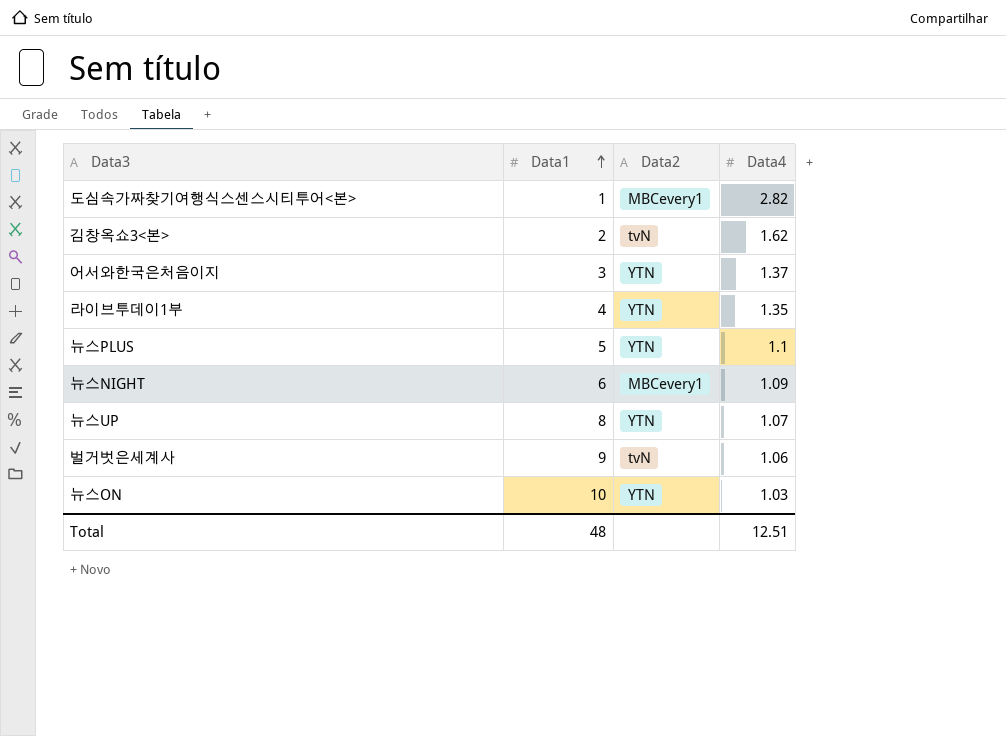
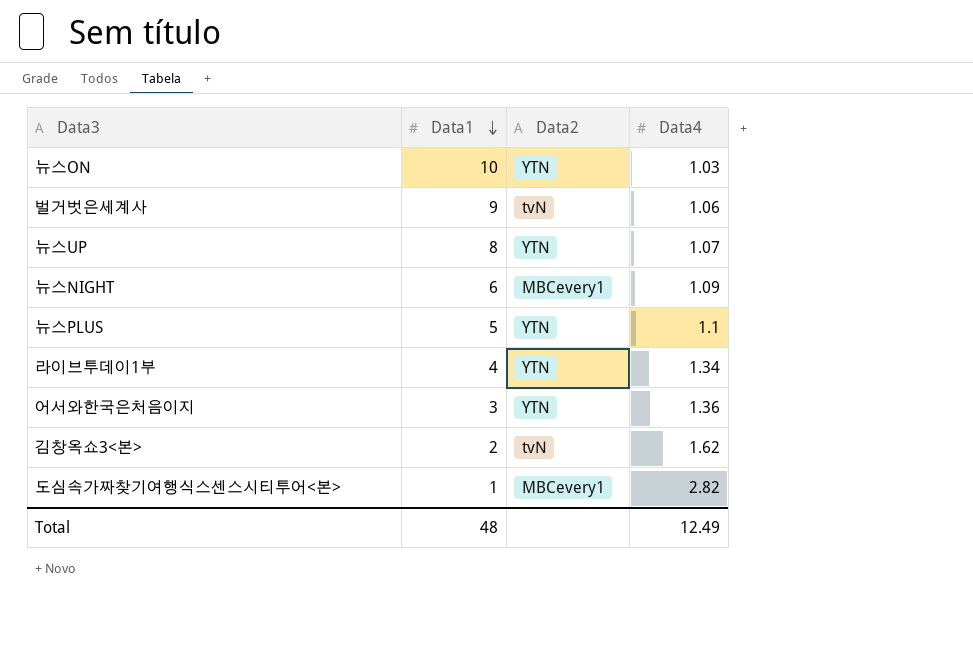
row order: Data1 ascending -> Data1 descending
라이브투데이1부 | Data4: 1.35 -> 1.34
어서와한국은처음이지 | Data4: 1.37 -> 1.36
Total | Data4: 12.51 -> 12.49

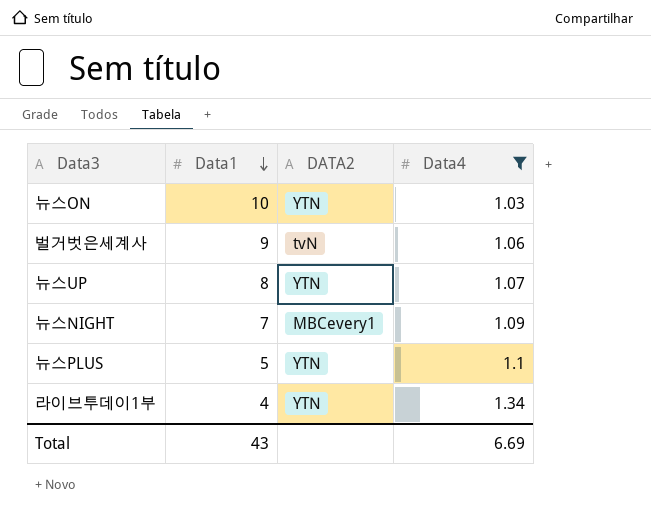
filter: none -> Data4 <= 1.34
column name: Data2 -> DATA2
뉴스NIGHT | Data1: 6 -> 7
Total | Data1: 48 -> 43
Total | Data4: 12.49 -> 6.69

